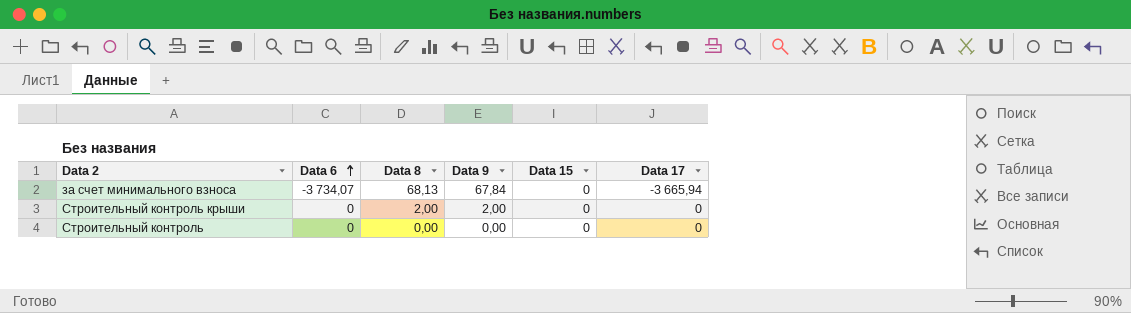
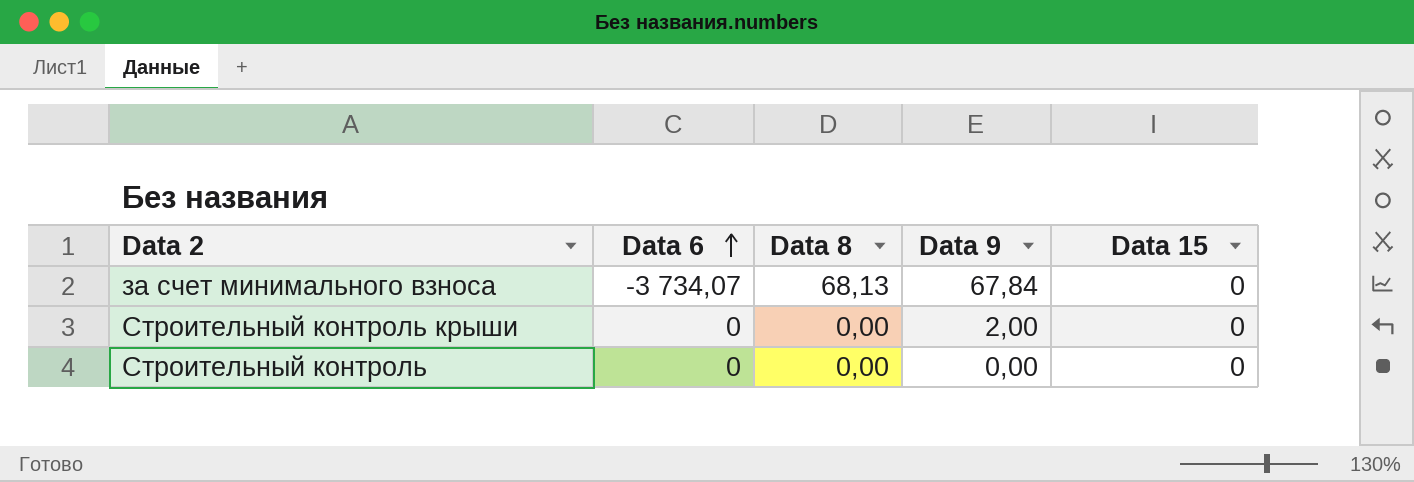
column Data 17 | position: 6 -> none
Строительный контроль крыши | Data 8: 2,00 -> 0,00

